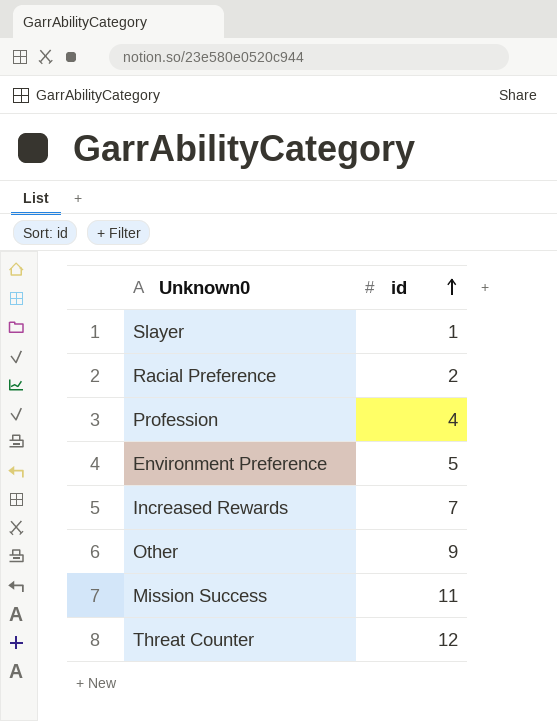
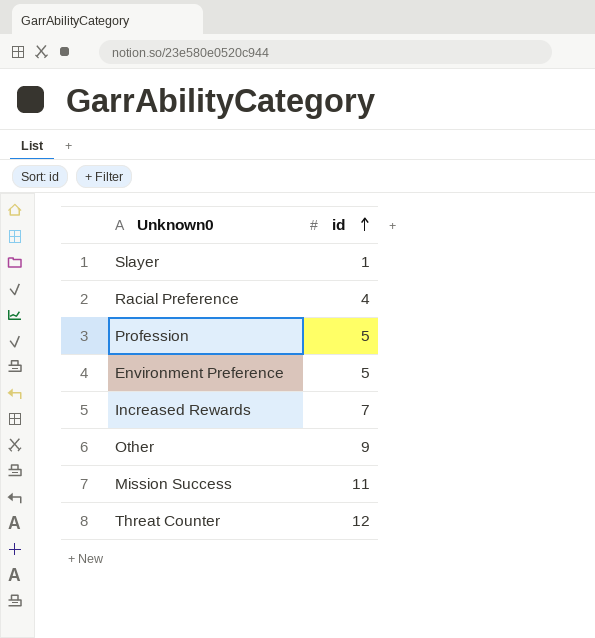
Racial Preference | id: 2 -> 4
Profession | id: 4 -> 5

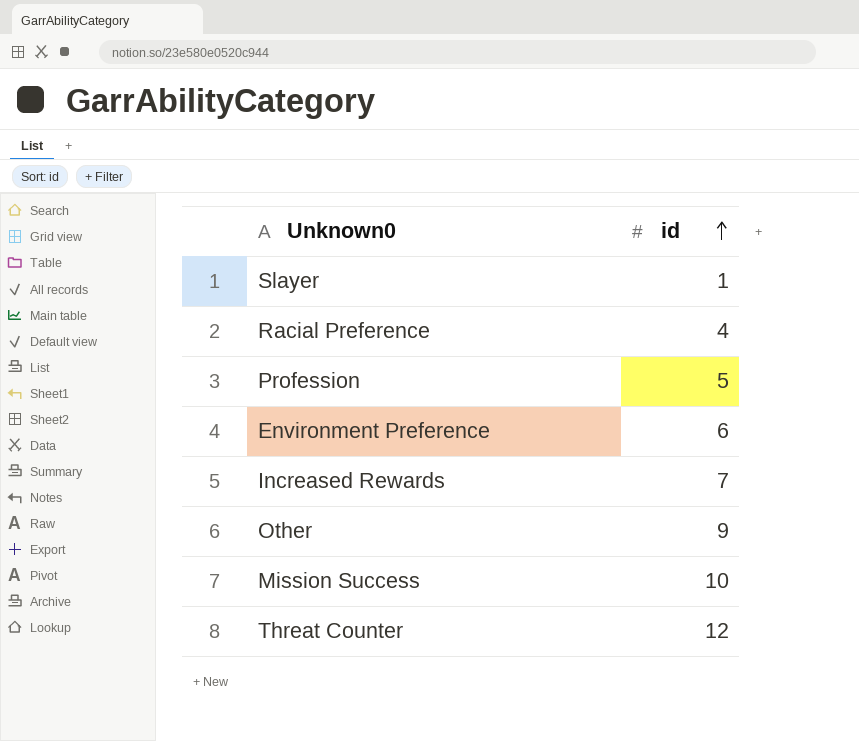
Environment Preference | id: 5 -> 6
Mission Success | id: 11 -> 10

